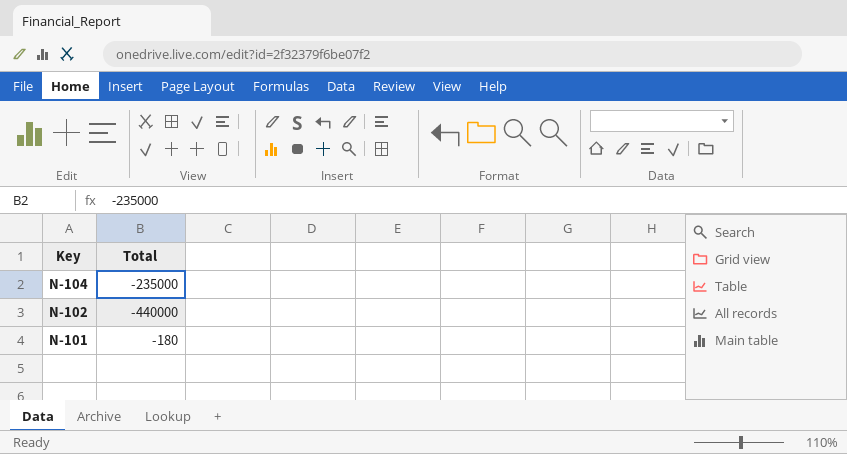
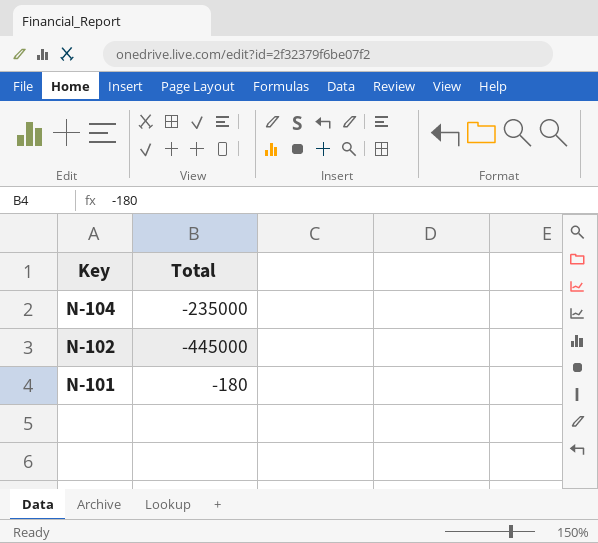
N-102 | Total: -440000 -> -445000

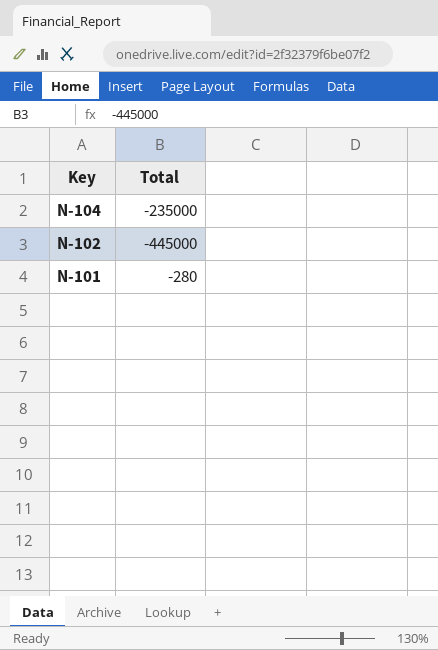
N-101 | Total: -180 -> -280

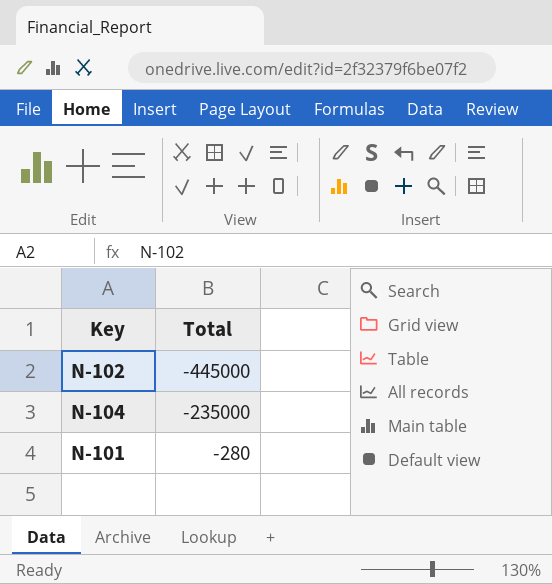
row order: Key descending -> Total ascending

